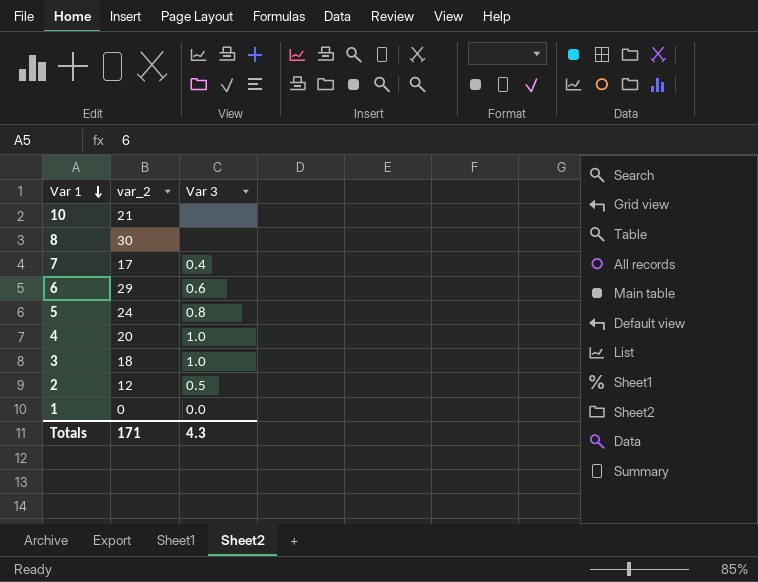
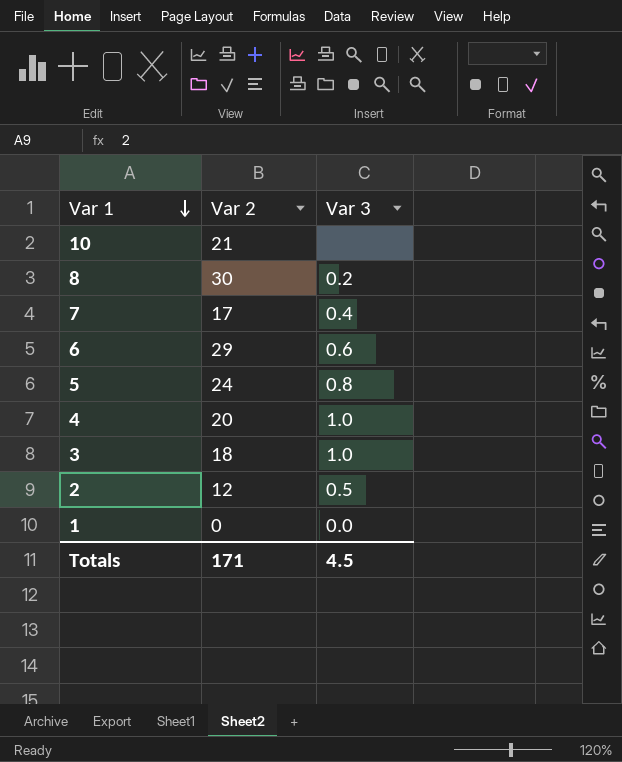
column name: var_2 -> Var 2
8 | Var 3: none -> 0.2
Totals | Var 3: 4.3 -> 4.5

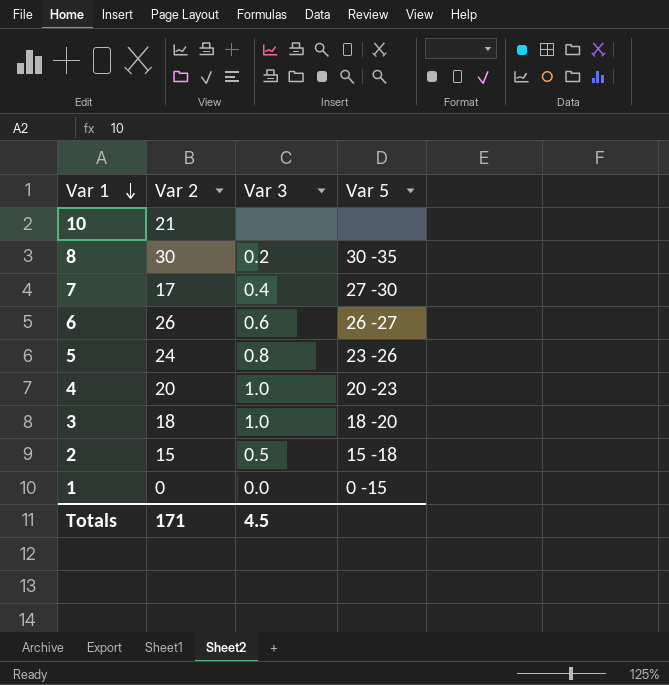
column Var 5 | position: none -> 4
6 | Var 2: 29 -> 26
2 | Var 2: 12 -> 15

